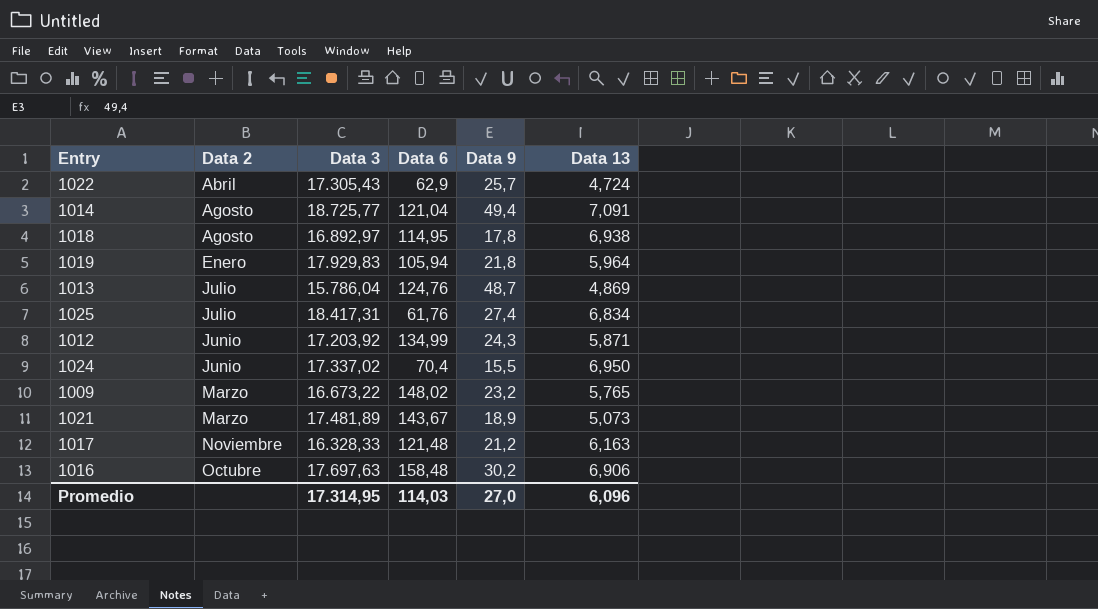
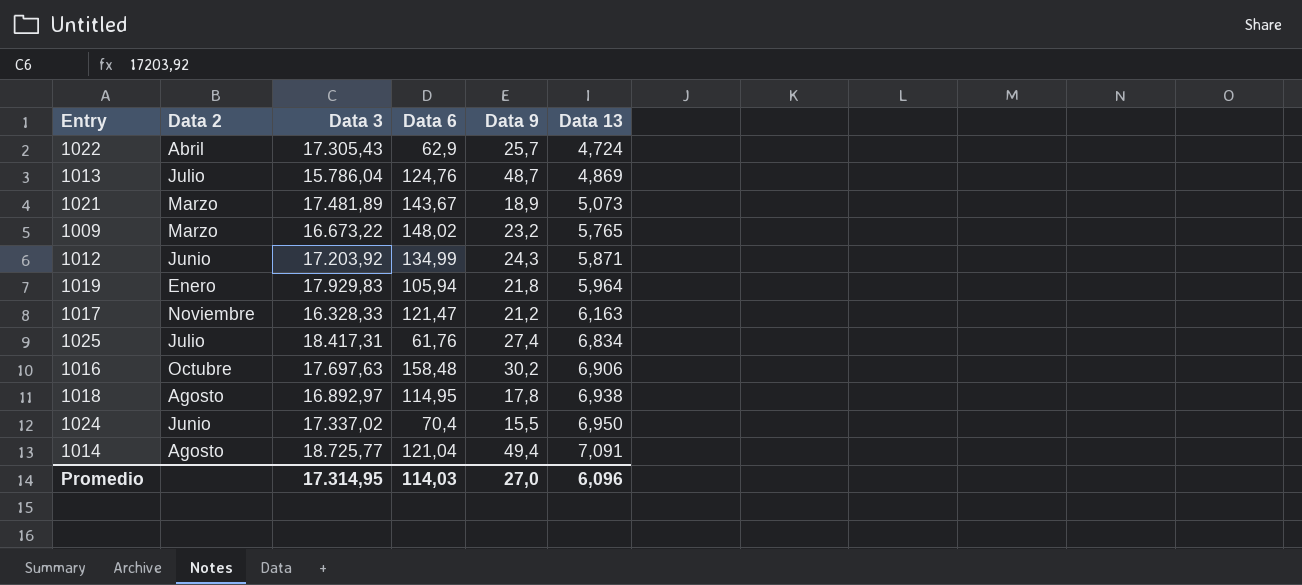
row order: Data 2 ascending -> Data 13 ascending
1017 | Data 6: 121,48 -> 121,47

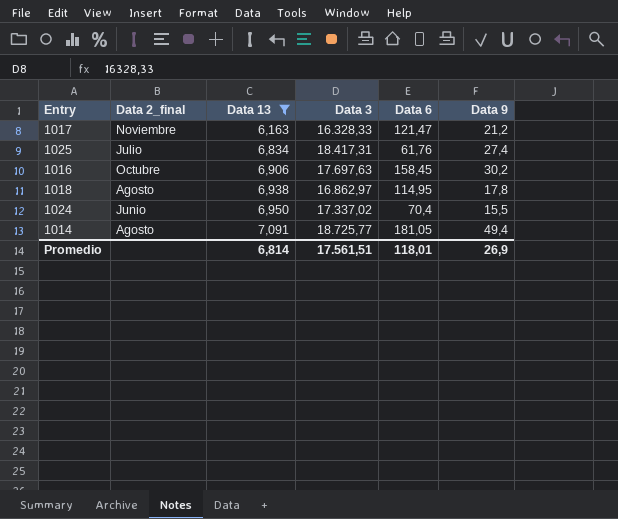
filter: none -> Data 13 >= 6,163
column name: Data 2 -> Data 2_final
column Data 13 | position: 6 -> 3
1016 | Data 6: 158,48 -> 158,45
1018 | Data 3: 16.892,97 -> 16.862,97
1014 | Data 6: 121,04 -> 181,05
Promedio | Data 13: 6,096 -> 6,814
Promedio | Data 3: 17.314,95 -> 17.561,51
Promedio | Data 6: 114,03 -> 118,01
Promedio | Data 9: 27,0 -> 26,9

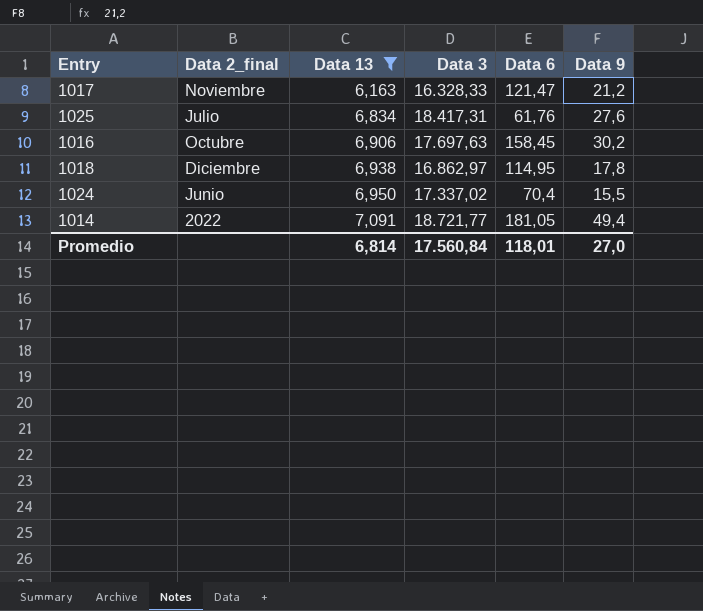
1025 | Data 9: 27,4 -> 27,6
1018 | Data 2_final: Agosto -> Diciembre
1014 | Data 2_final: Agosto -> 2022
1014 | Data 3: 18.725,77 -> 18.721,77
Promedio | Data 3: 17.561,51 -> 17.560,84
Promedio | Data 9: 26,9 -> 27,0

